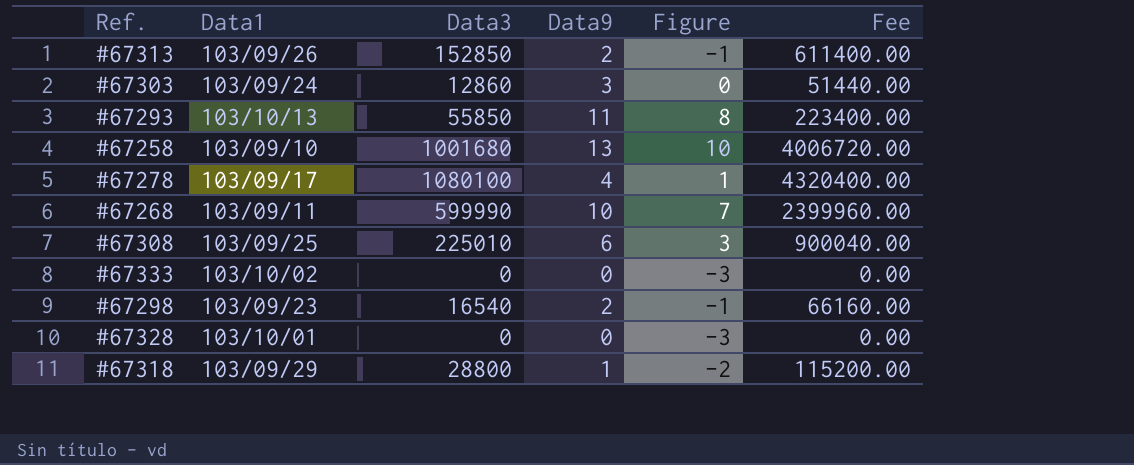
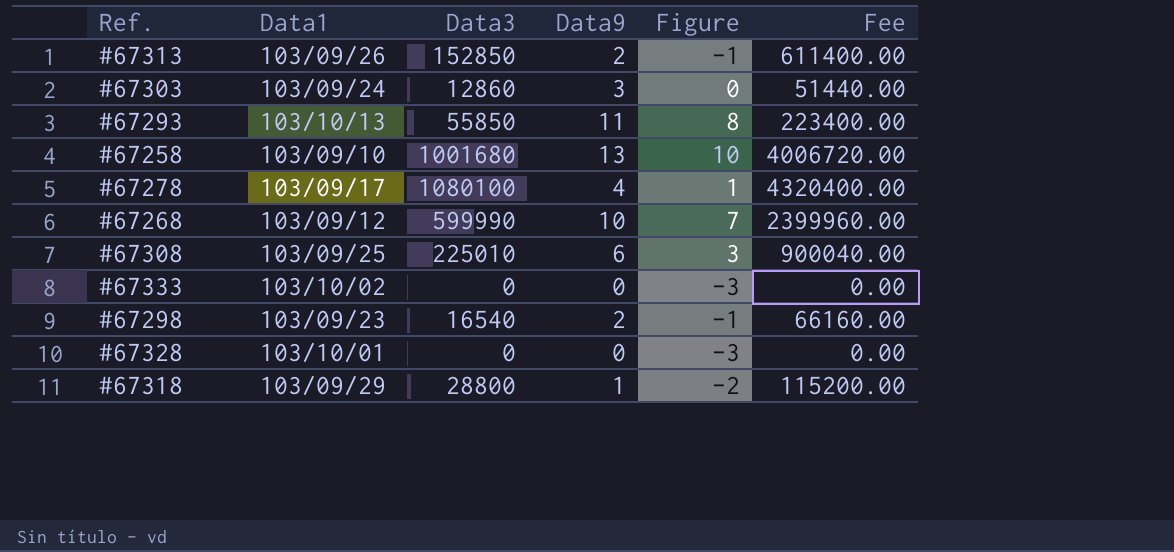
#67268 | Data1: 103/09/11 -> 103/09/12

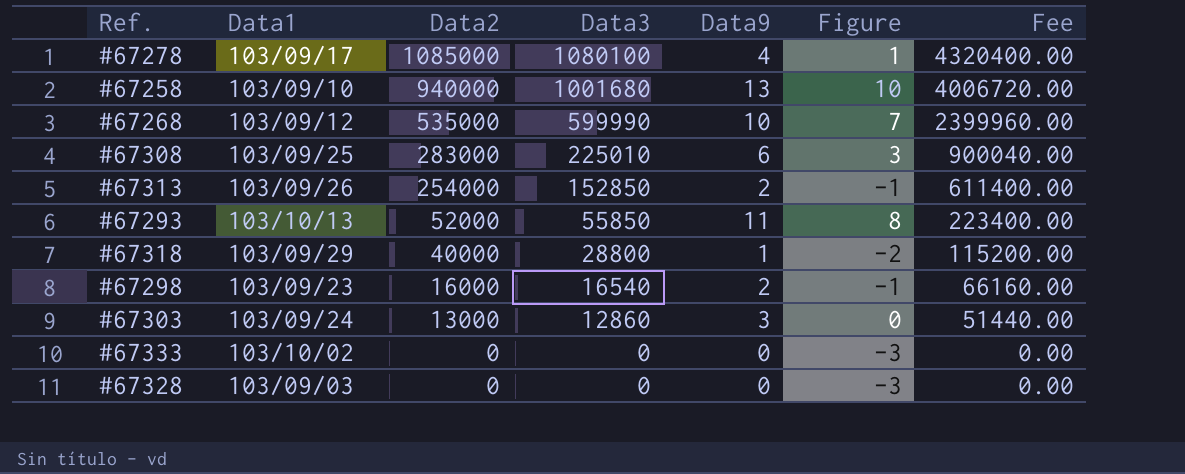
row order: none -> Data2 descending
column Data2 | position: none -> 3
#67328 | Data1: 103/10/01 -> 103/09/03

